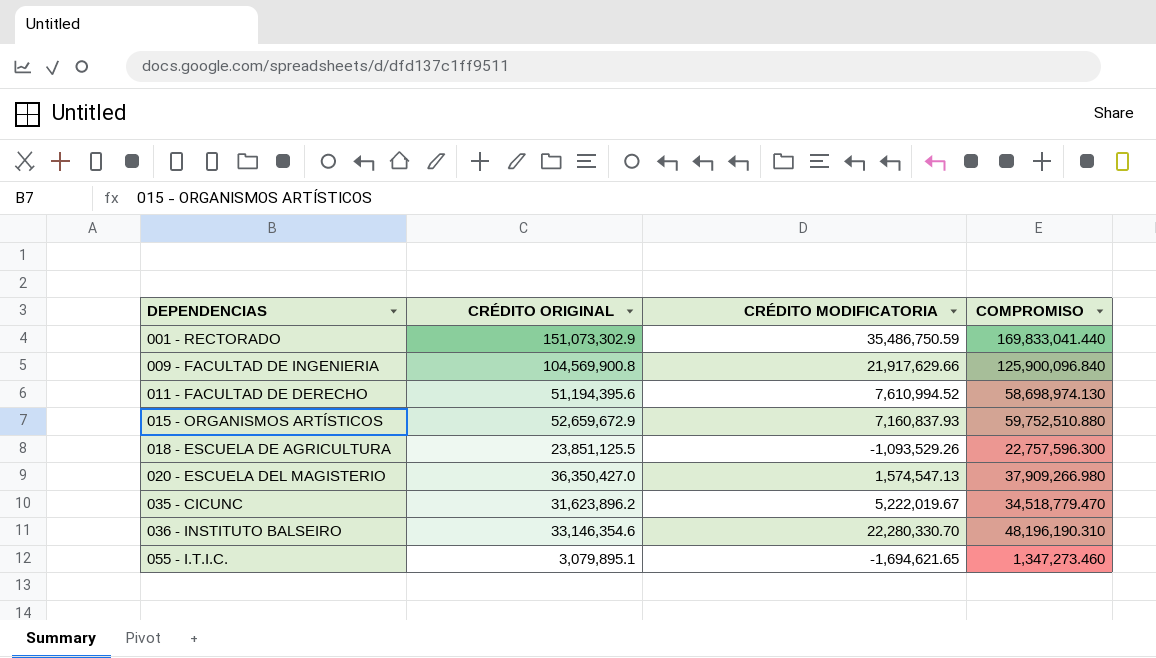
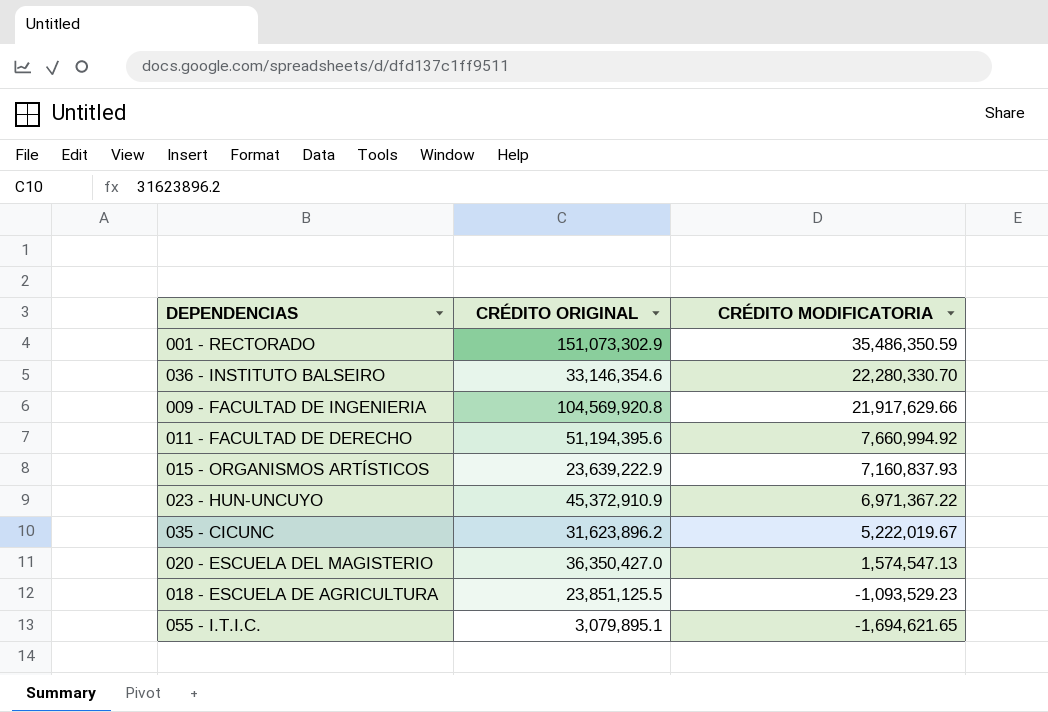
row order: DEPENDENCIAS ascending -> CRÉDITO MODIFICATORIA descending
column COMPROMISO | position: 4 -> none
001 - RECTORADO | CRÉDITO MODIFICATORIA: 35,486,750.59 -> 35,486,350.59
009 - FACULTAD DE INGENIERIA | CRÉDITO ORIGINAL: 104,569,900.8 -> 104,569,920.8
011 - FACULTAD DE DERECHO | CRÉDITO MODIFICATORIA: 7,610,994.52 -> 7,660,994.92
015 - ORGANISMOS ARTÍSTICOS | CRÉDITO ORIGINAL: 52,659,672.9 -> 23,639,222.9
row 023 - HUN-UNCUYO: none -> 45,372,910.9 | 6,971,367.22
018 - ESCUELA DE AGRICULTURA | CRÉDITO MODIFICATORIA: -1,093,529.26 -> -1,093,529.23

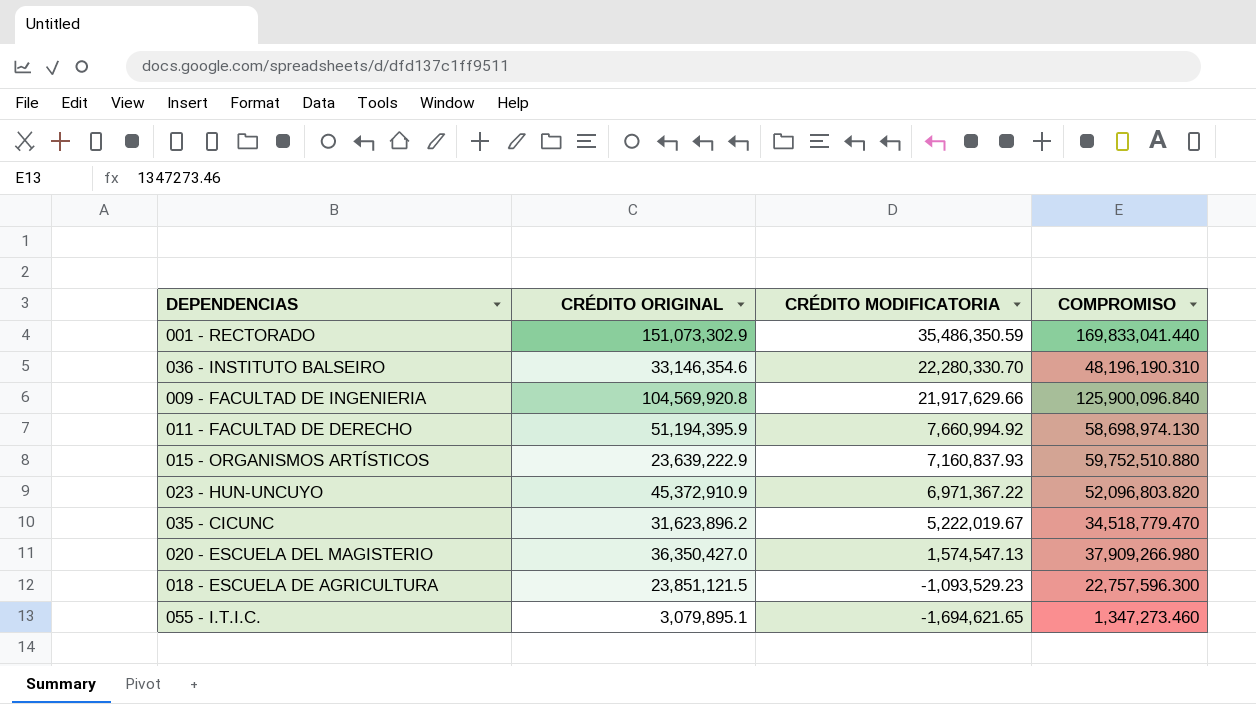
column COMPROMISO | position: none -> 4
011 - FACULTAD DE DERECHO | CRÉDITO ORIGINAL: 51,194,395.6 -> 51,194,395.9
018 - ESCUELA DE AGRICULTURA | CRÉDITO ORIGINAL: 23,851,125.5 -> 23,851,121.5

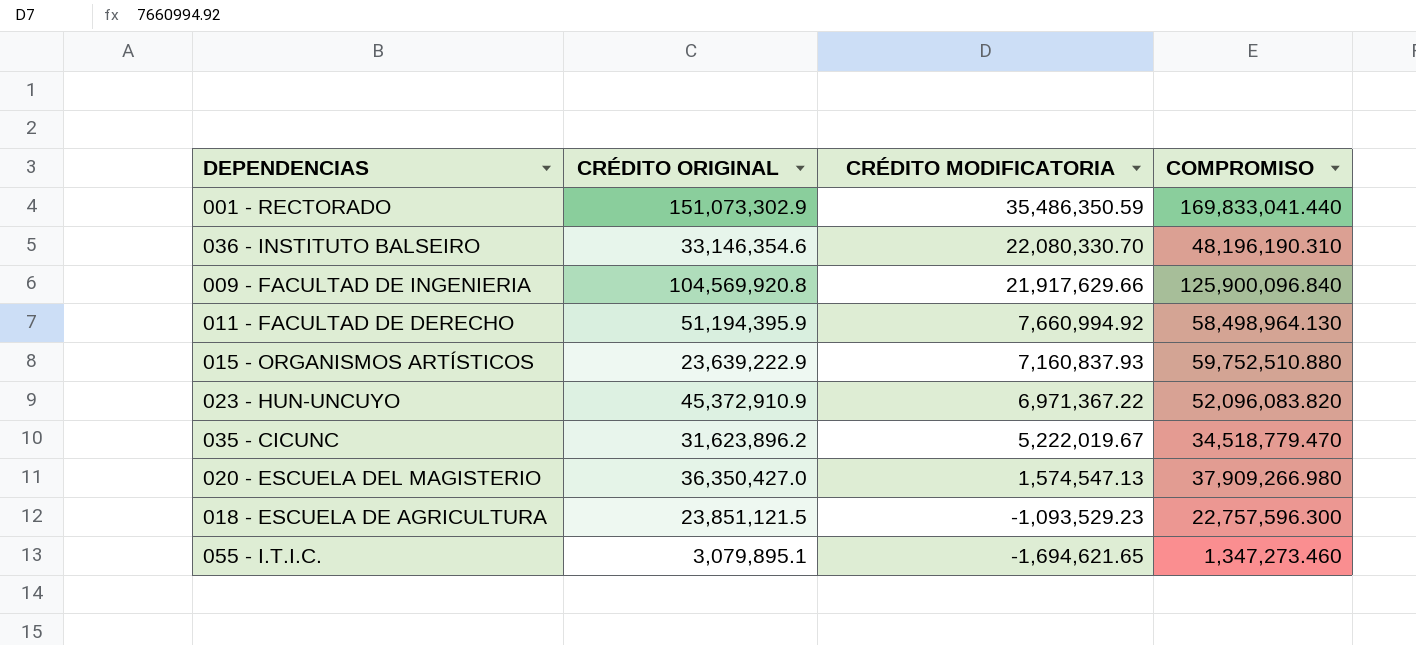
036 - INSTITUTO BALSEIRO | CRÉDITO MODIFICATORIA: 22,280,330.70 -> 22,080,330.70
011 - FACULTAD DE DERECHO | COMPROMISO: 58,698,974.130 -> 58,498,964.130
023 - HUN-UNCUYO | COMPROMISO: 52,096,803.820 -> 52,096,083.820

